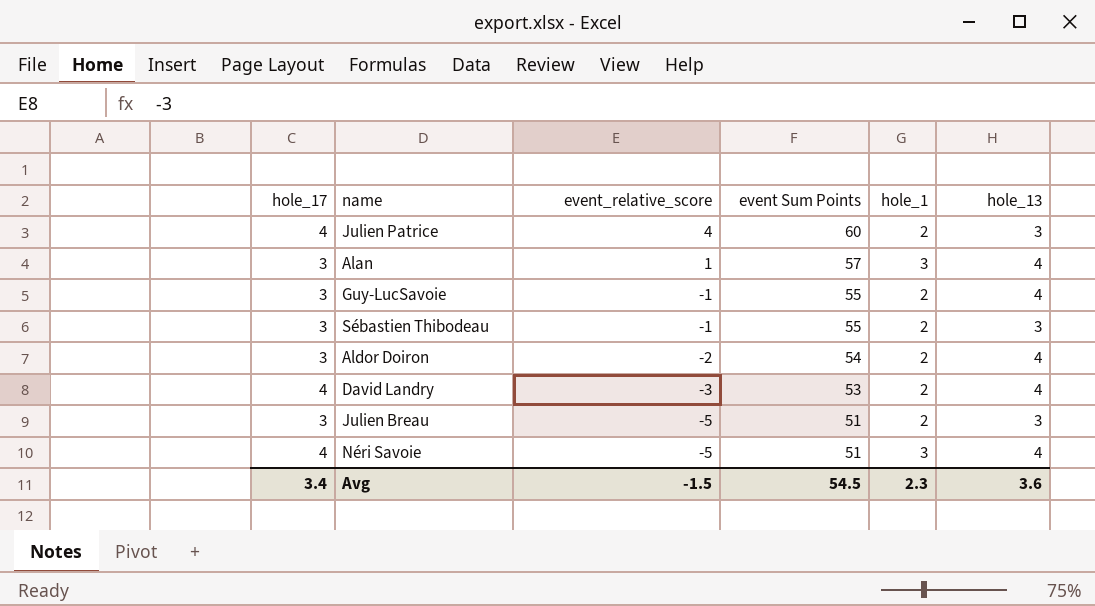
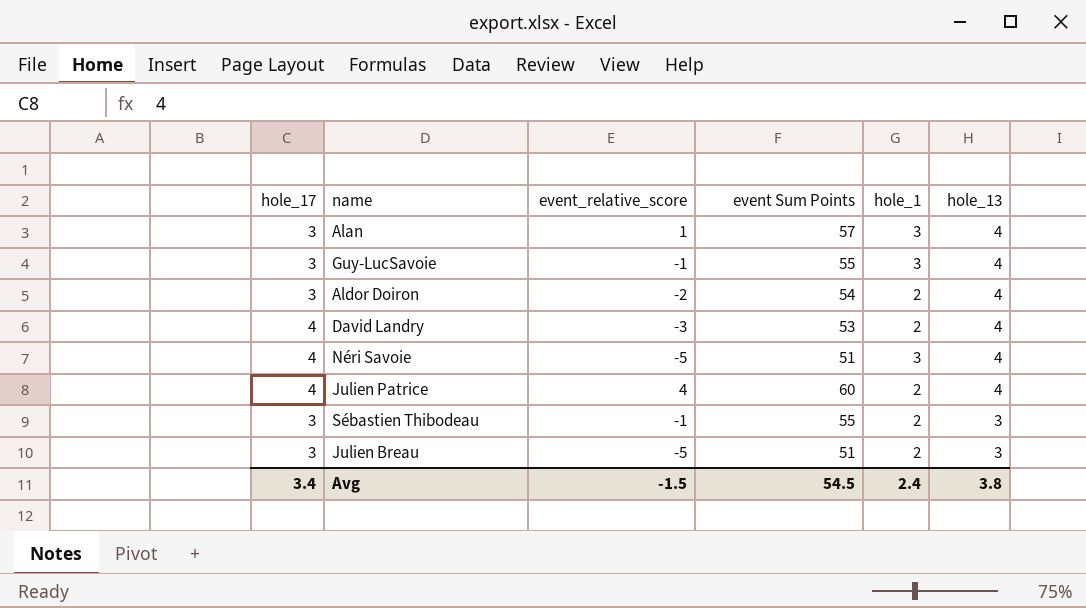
row order: event_relative_score descending -> hole_13 descending
Guy-LucSavoie | hole_1: 2 -> 3
Julien Patrice | hole_13: 3 -> 4
Avg | hole_1: 2.3 -> 2.4
Avg | hole_13: 3.6 -> 3.8

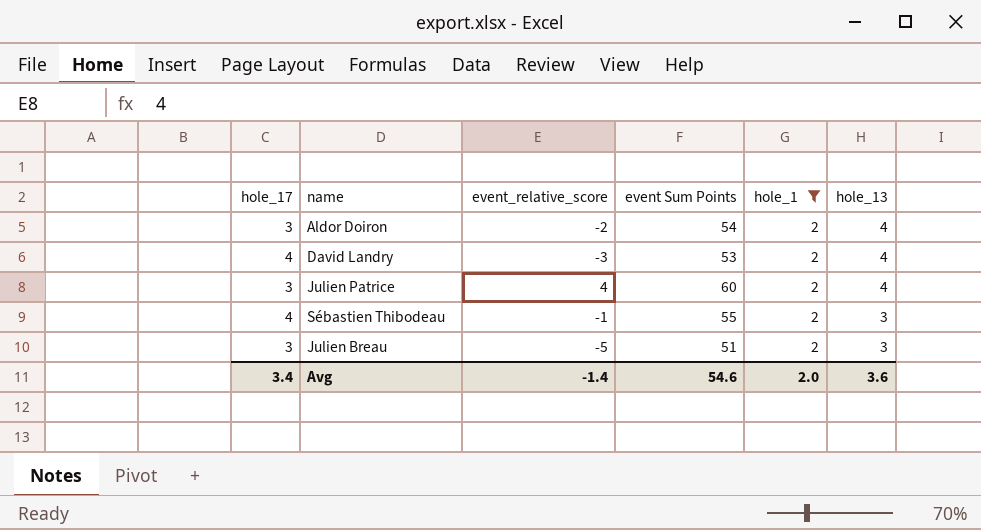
filter: none -> hole_1 = 2
Julien Patrice | hole_17: 4 -> 3
Sébastien Thibodeau | hole_17: 3 -> 4
Avg | event_relative_score: -1.5 -> -1.4
Avg | event Sum Points: 54.5 -> 54.6
Avg | hole_1: 2.4 -> 2.0
Avg | hole_13: 3.8 -> 3.6

